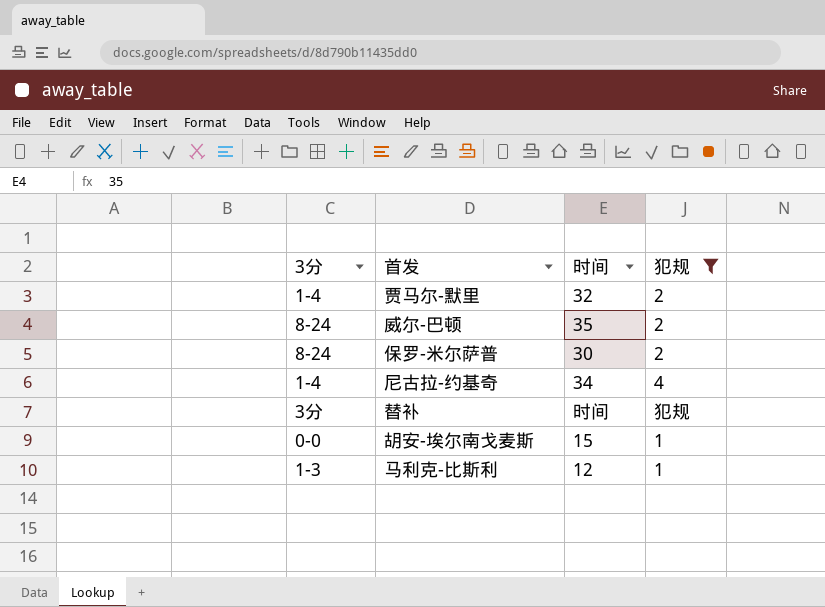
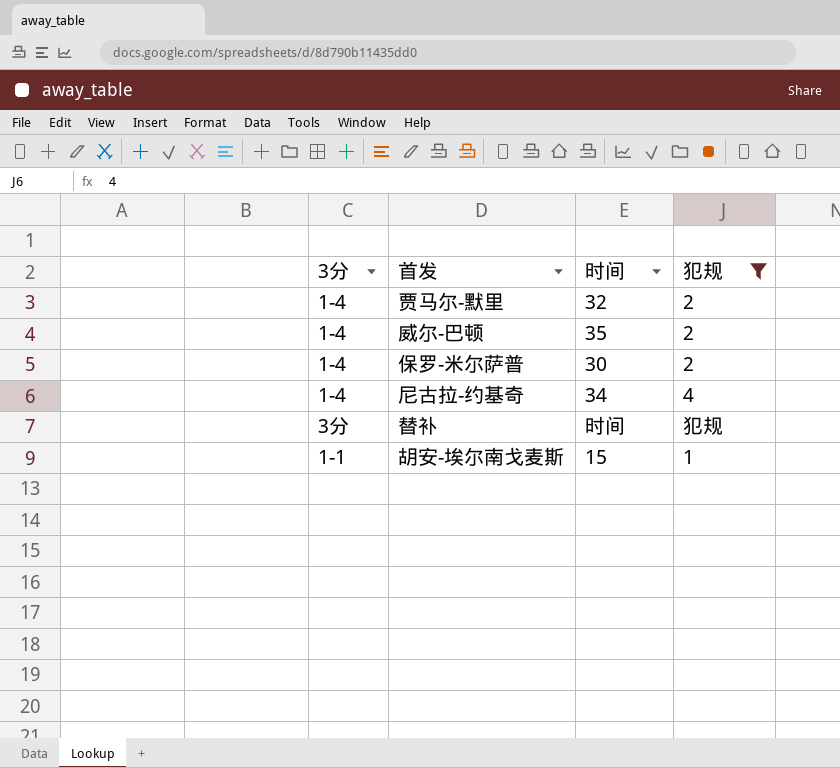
row 马利克-比斯利: 1-3 | 12 | 1 -> none
威尔-巴顿 | 3分: 8-24 -> 1-4
保罗-米尔萨普 | 3分: 8-24 -> 1-4
胡安-埃尔南戈麦斯 | 3分: 0-0 -> 1-1

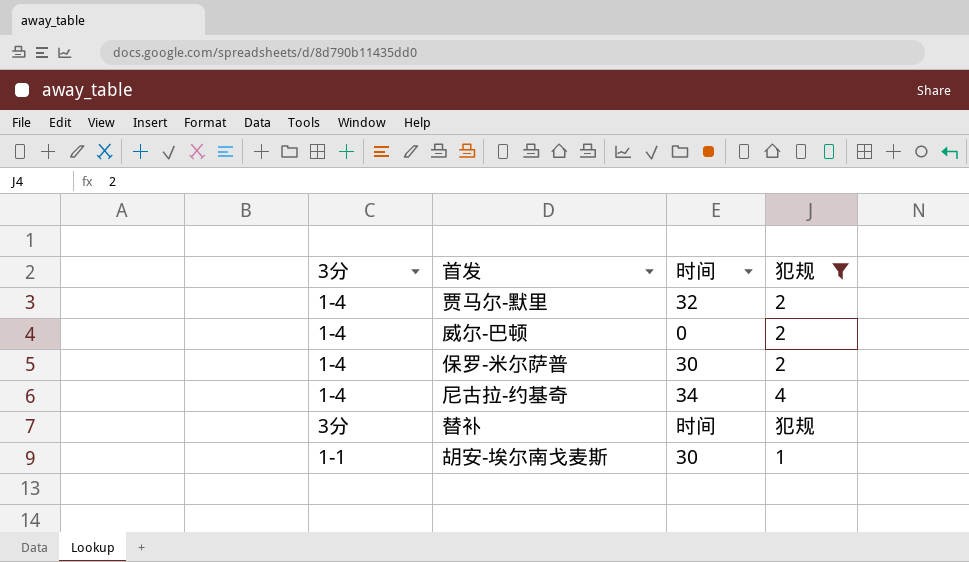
威尔-巴顿 | 时间: 35 -> 0
胡安-埃尔南戈麦斯 | 时间: 15 -> 30

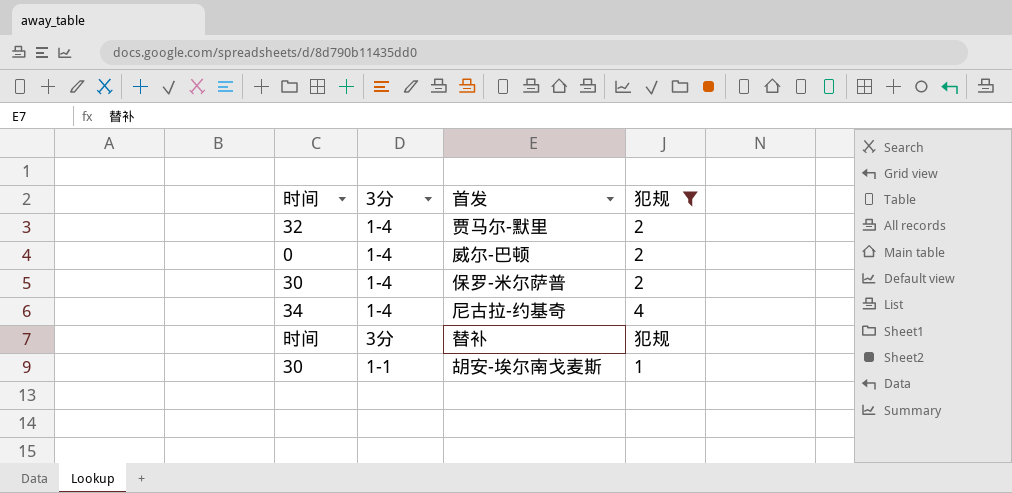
column 时间 | position: 3 -> 1

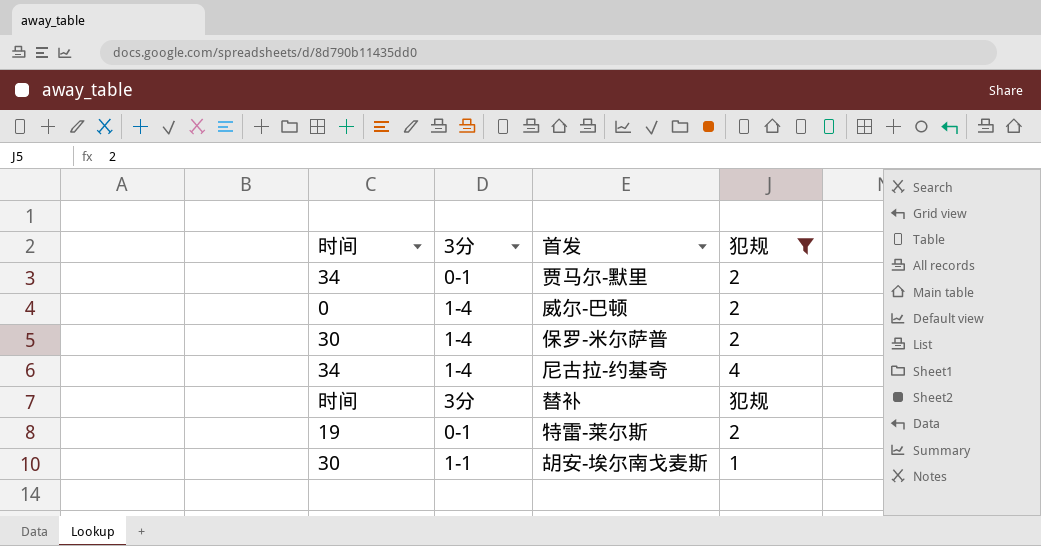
贾马尔-默里 | 时间: 32 -> 34
贾马尔-默里 | 3分: 1-4 -> 0-1
row 特雷-莱尔斯: none -> 19 | 0-1 | 2

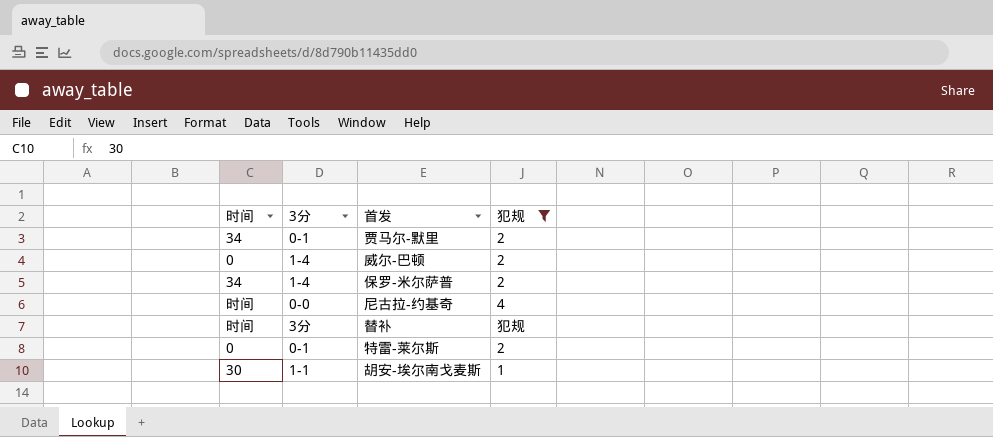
保罗-米尔萨普 | 时间: 30 -> 34
尼古拉-约基奇 | 时间: 34 -> 时间
尼古拉-约基奇 | 3分: 1-4 -> 0-0
特雷-莱尔斯 | 时间: 19 -> 0

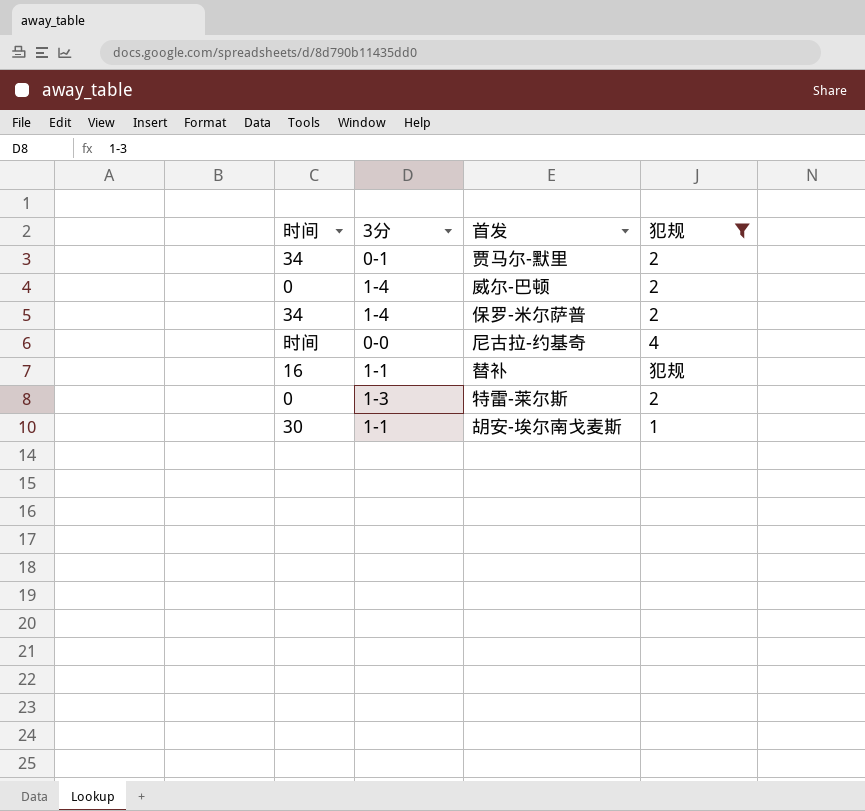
替补 | 时间: 时间 -> 16
替补 | 3分: 3分 -> 1-1
特雷-莱尔斯 | 3分: 0-1 -> 1-3

